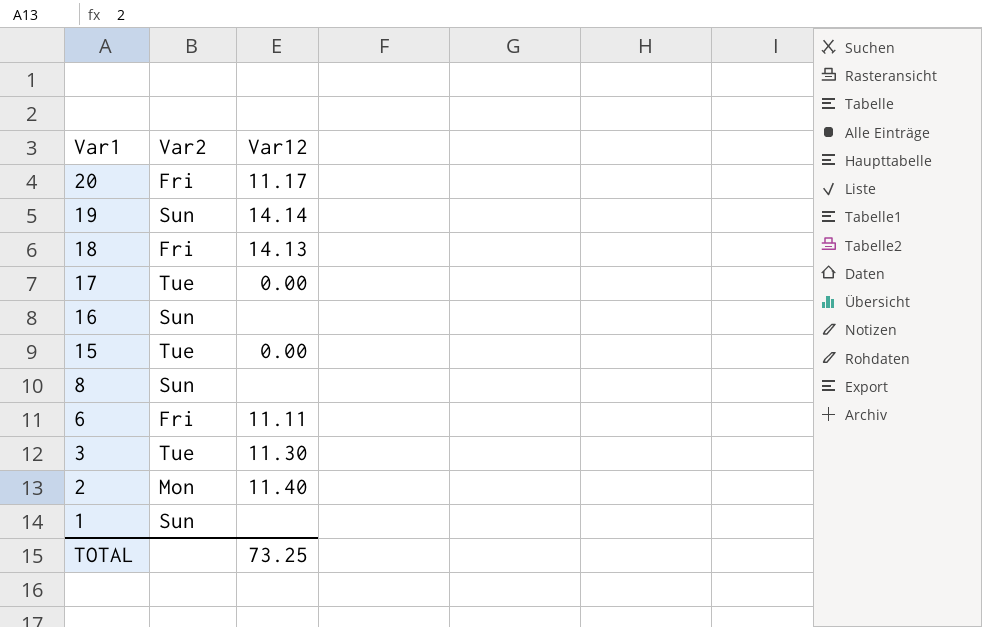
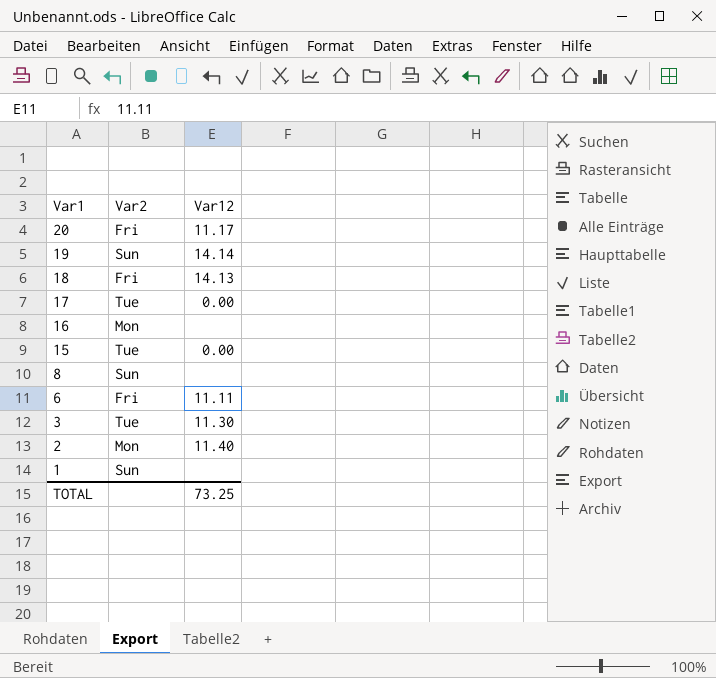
16 | Var2: Sun -> Mon

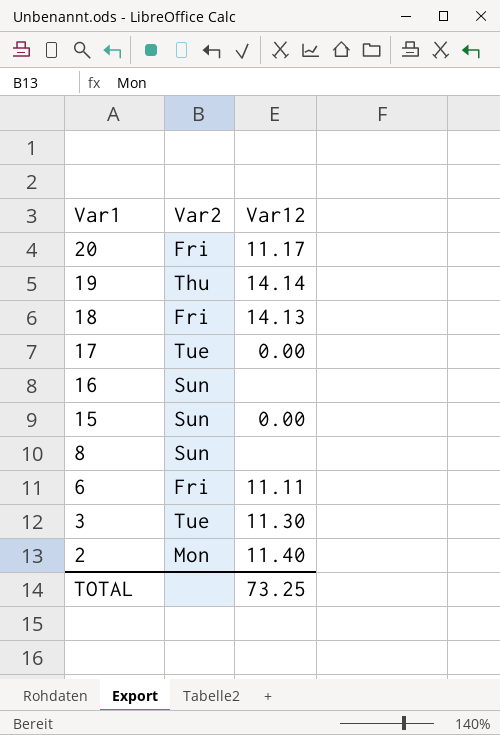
row 1: Sun | none -> none
19 | Var2: Sun -> Thu
16 | Var2: Mon -> Sun
15 | Var2: Tue -> Sun

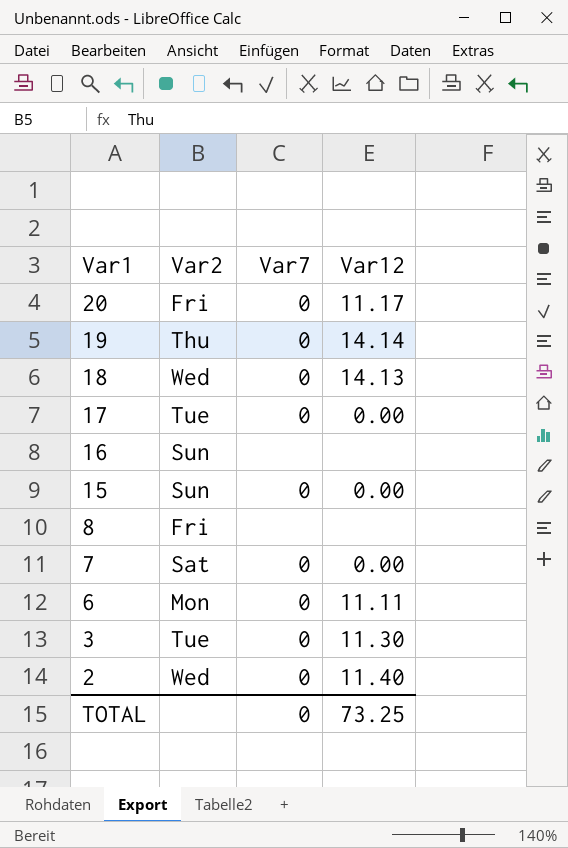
column Var7 | position: none -> 3
18 | Var2: Fri -> Wed
8 | Var2: Sun -> Fri
row 7: none -> Sat | 0 | 0.00
6 | Var2: Fri -> Mon
2 | Var2: Mon -> Wed

